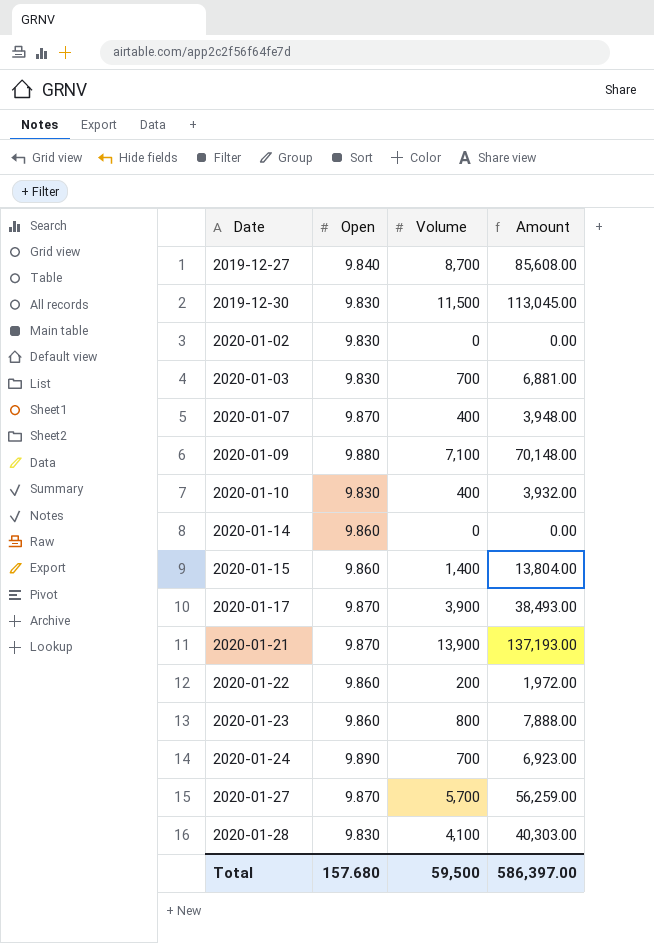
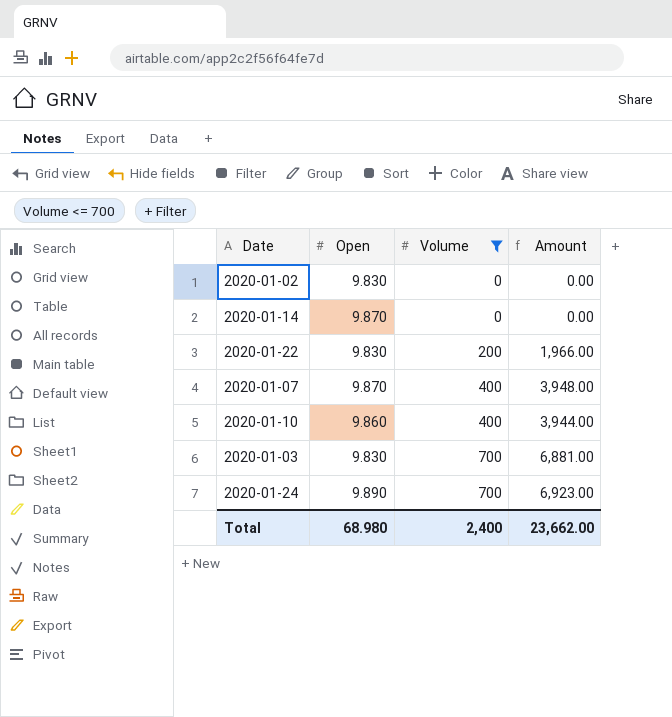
filter: none -> Volume <= 700
row order: Date ascending -> Volume ascending
2020-01-14 | Open: 9.860 -> 9.870
2020-01-22 | Open: 9.860 -> 9.830
2020-01-22 | Amount: 1,972.00 -> 1,966.00
2020-01-10 | Open: 9.830 -> 9.860
2020-01-10 | Amount: 3,932.00 -> 3,944.00
Total | Open: 157.680 -> 68.980
Total | Volume: 59,500 -> 2,400
Total | Amount: 586,397.00 -> 23,662.00

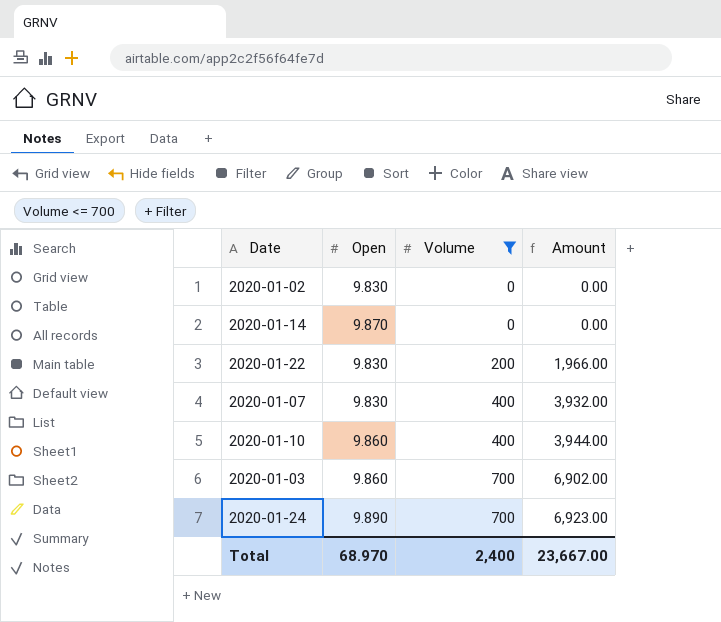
2020-01-07 | Open: 9.870 -> 9.830
2020-01-07 | Amount: 3,948.00 -> 3,932.00
2020-01-03 | Open: 9.830 -> 9.860
2020-01-03 | Amount: 6,881.00 -> 6,902.00
Total | Open: 68.980 -> 68.970
Total | Amount: 23,662.00 -> 23,667.00

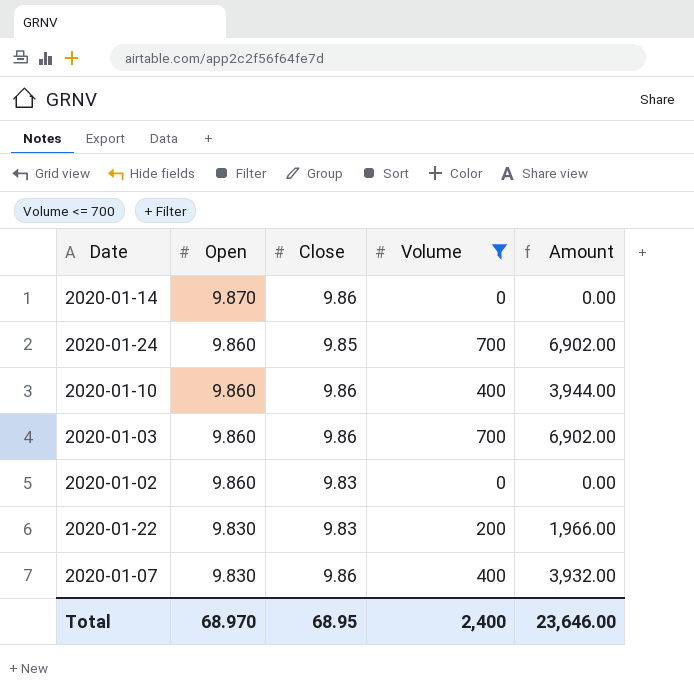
row order: Volume ascending -> Open descending
column Close | position: none -> 3
2020-01-24 | Open: 9.890 -> 9.860
2020-01-24 | Amount: 6,923.00 -> 6,902.00
2020-01-02 | Open: 9.830 -> 9.860
Total | Amount: 23,667.00 -> 23,646.00

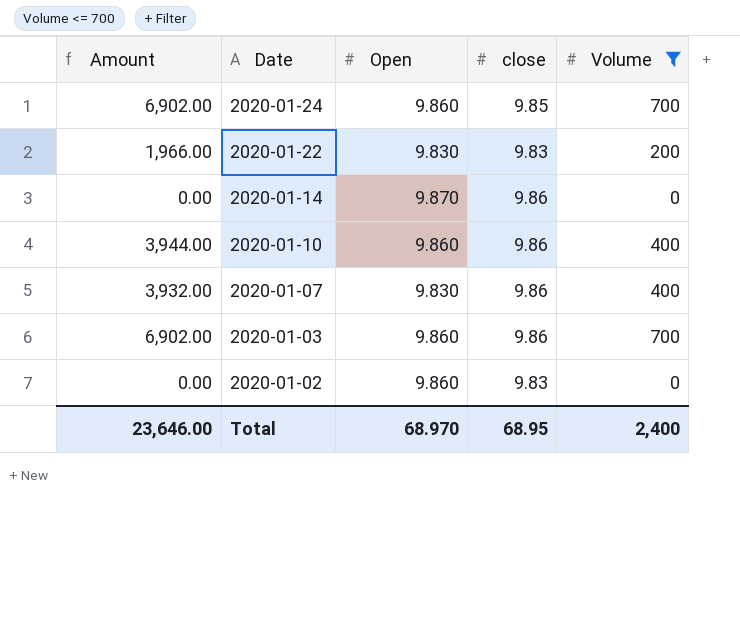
row order: Open descending -> Date descending
column Amount | position: 5 -> 1
column name: Close -> close

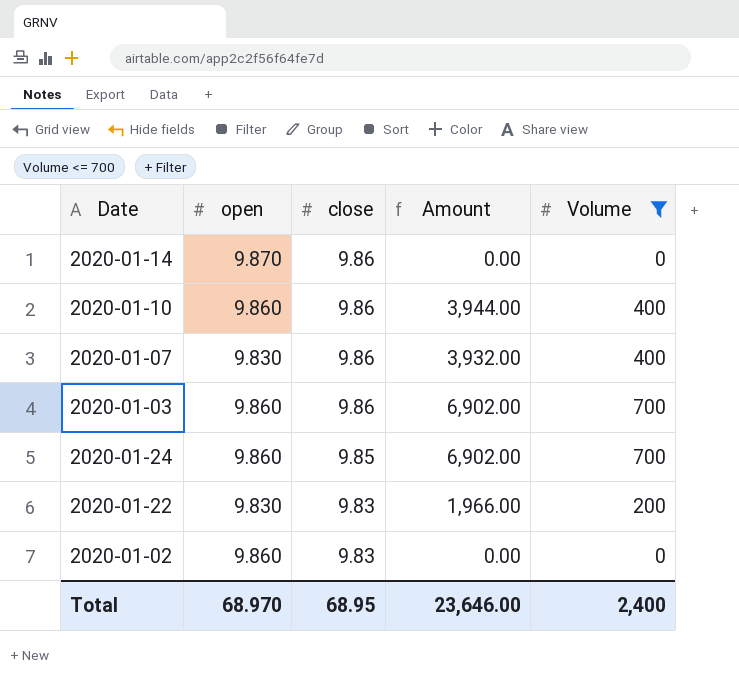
row order: Date descending -> close descending
column name: Open -> open
column Amount | position: 1 -> 4

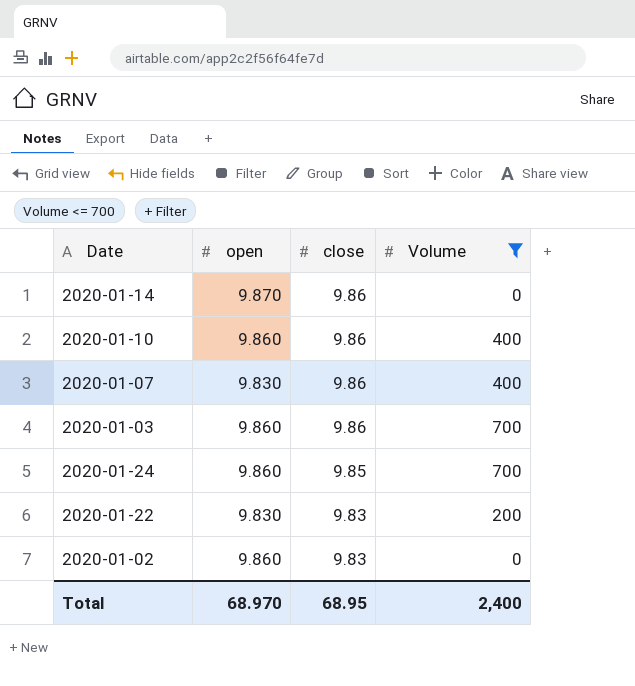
column Amount | formula: [open] * [Volume] -> none

